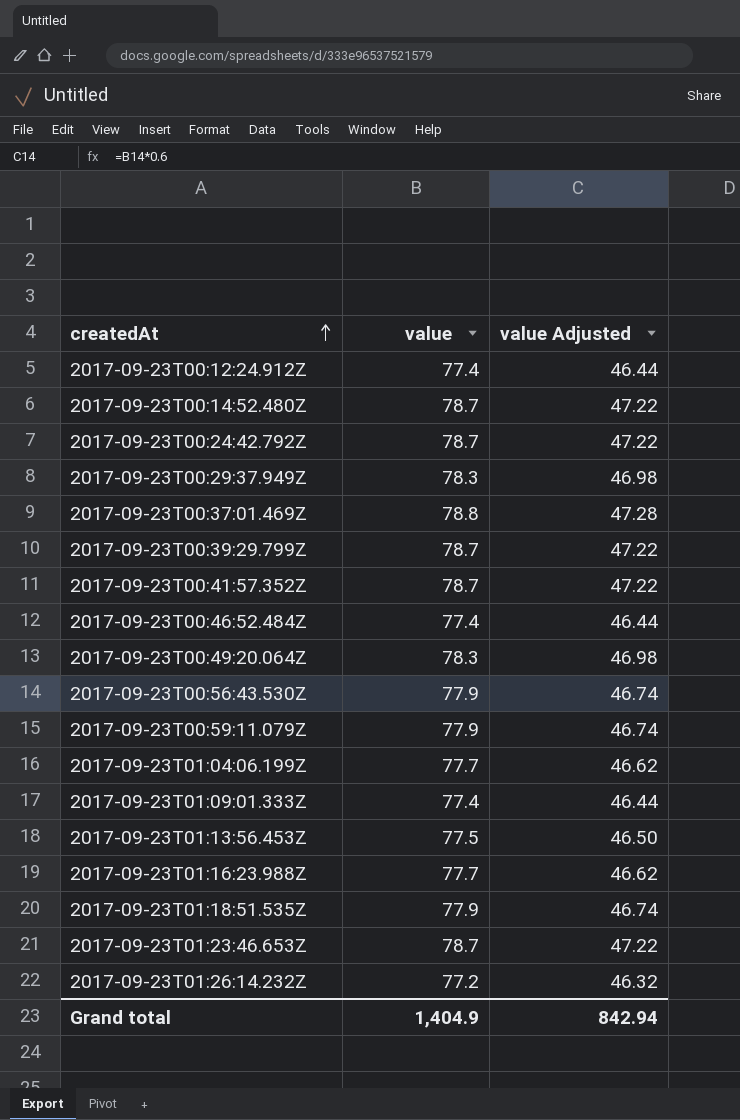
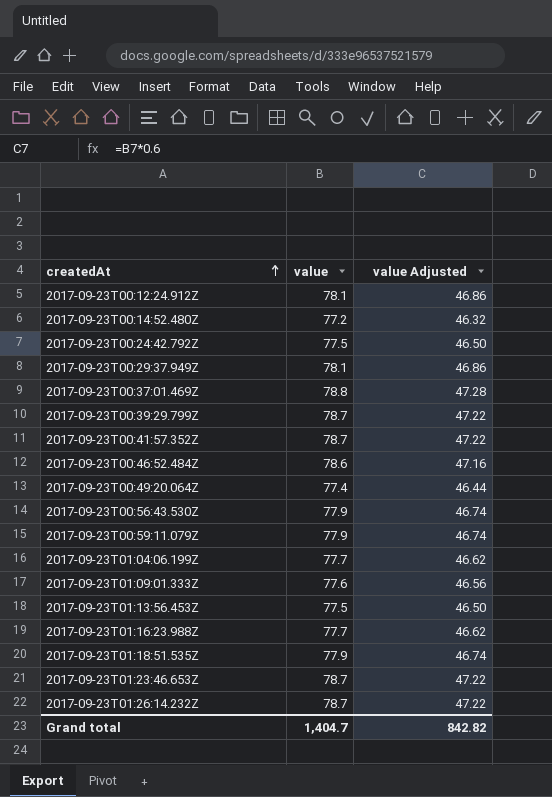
2017-09-23T00:12:24.912Z | value: 77.4 -> 78.1
2017-09-23T00:12:24.912Z | value Adjusted: 46.44 -> 46.86
2017-09-23T00:14:52.480Z | value: 78.7 -> 77.2
2017-09-23T00:14:52.480Z | value Adjusted: 47.22 -> 46.32
2017-09-23T00:24:42.792Z | value: 78.7 -> 77.5
2017-09-23T00:24:42.792Z | value Adjusted: 47.22 -> 46.50
2017-09-23T00:29:37.949Z | value: 78.3 -> 78.1
2017-09-23T00:29:37.949Z | value Adjusted: 46.98 -> 46.86
2017-09-23T00:46:52.484Z | value: 77.4 -> 78.6
2017-09-23T00:46:52.484Z | value Adjusted: 46.44 -> 47.16
2017-09-23T00:49:20.064Z | value: 78.3 -> 77.4
2017-09-23T00:49:20.064Z | value Adjusted: 46.98 -> 46.44
2017-09-23T01:09:01.333Z | value: 77.4 -> 77.6
2017-09-23T01:09:01.333Z | value Adjusted: 46.44 -> 46.56
2017-09-23T01:26:14.232Z | value: 77.2 -> 78.7
2017-09-23T01:26:14.232Z | value Adjusted: 46.32 -> 47.22
Grand total | value: 1,404.9 -> 1,404.7
Grand total | value Adjusted: 842.94 -> 842.82

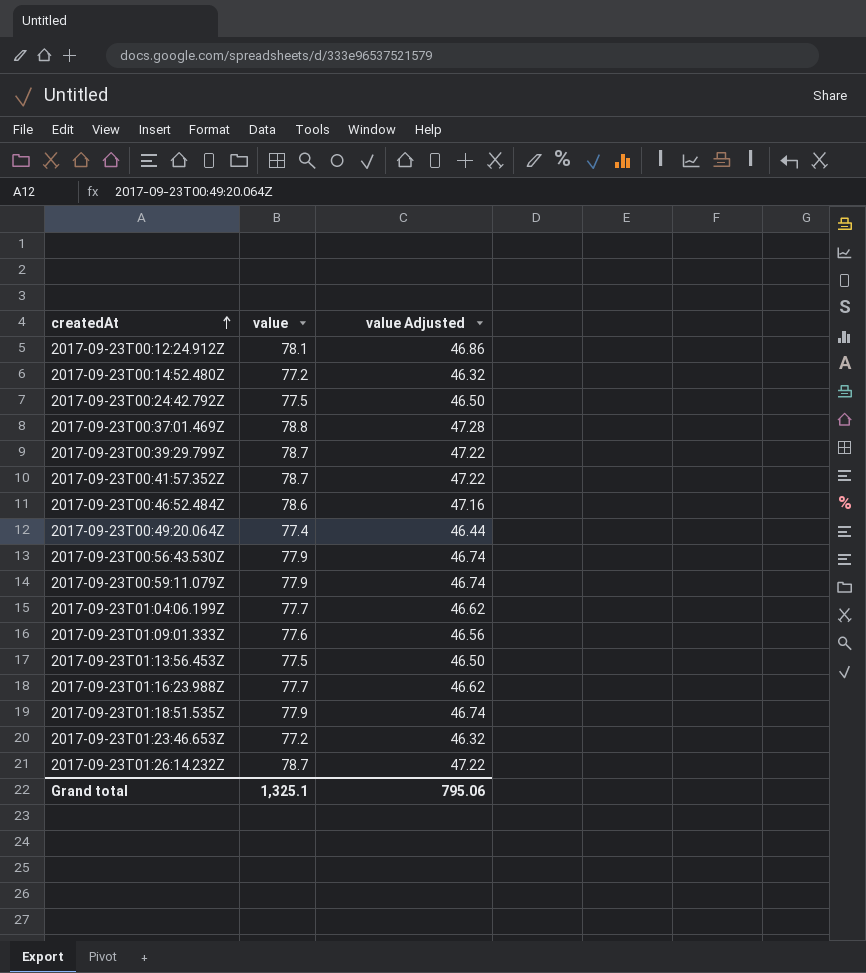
row 2017-09-23T00:29:37.949Z: 78.1 | 46.86 -> none
2017-09-23T01:23:46.653Z | value: 78.7 -> 77.2
2017-09-23T01:23:46.653Z | value Adjusted: 47.22 -> 46.32
Grand total | value: 1,404.7 -> 1,325.1
Grand total | value Adjusted: 842.82 -> 795.06

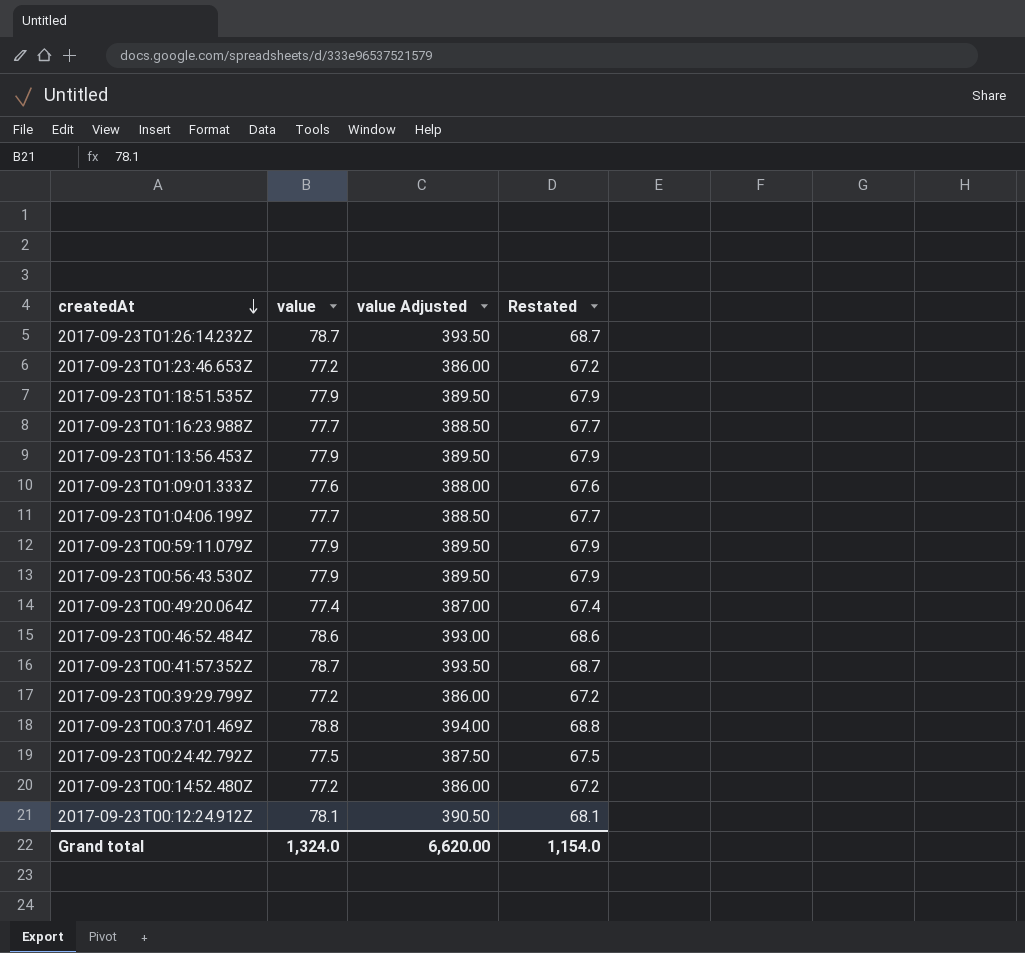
row order: createdAt ascending -> createdAt descending
column value Adjusted | formula: [value] * 0.6 -> [value] * 5
column Restated | formula: none -> [value] - 10
2017-09-23T01:13:56.453Z | value: 77.5 -> 77.9
2017-09-23T00:39:29.799Z | value: 78.7 -> 77.2
Grand total | value: 1,325.1 -> 1,324.0
Grand total | value Adjusted: 795.06 -> 6,620.00

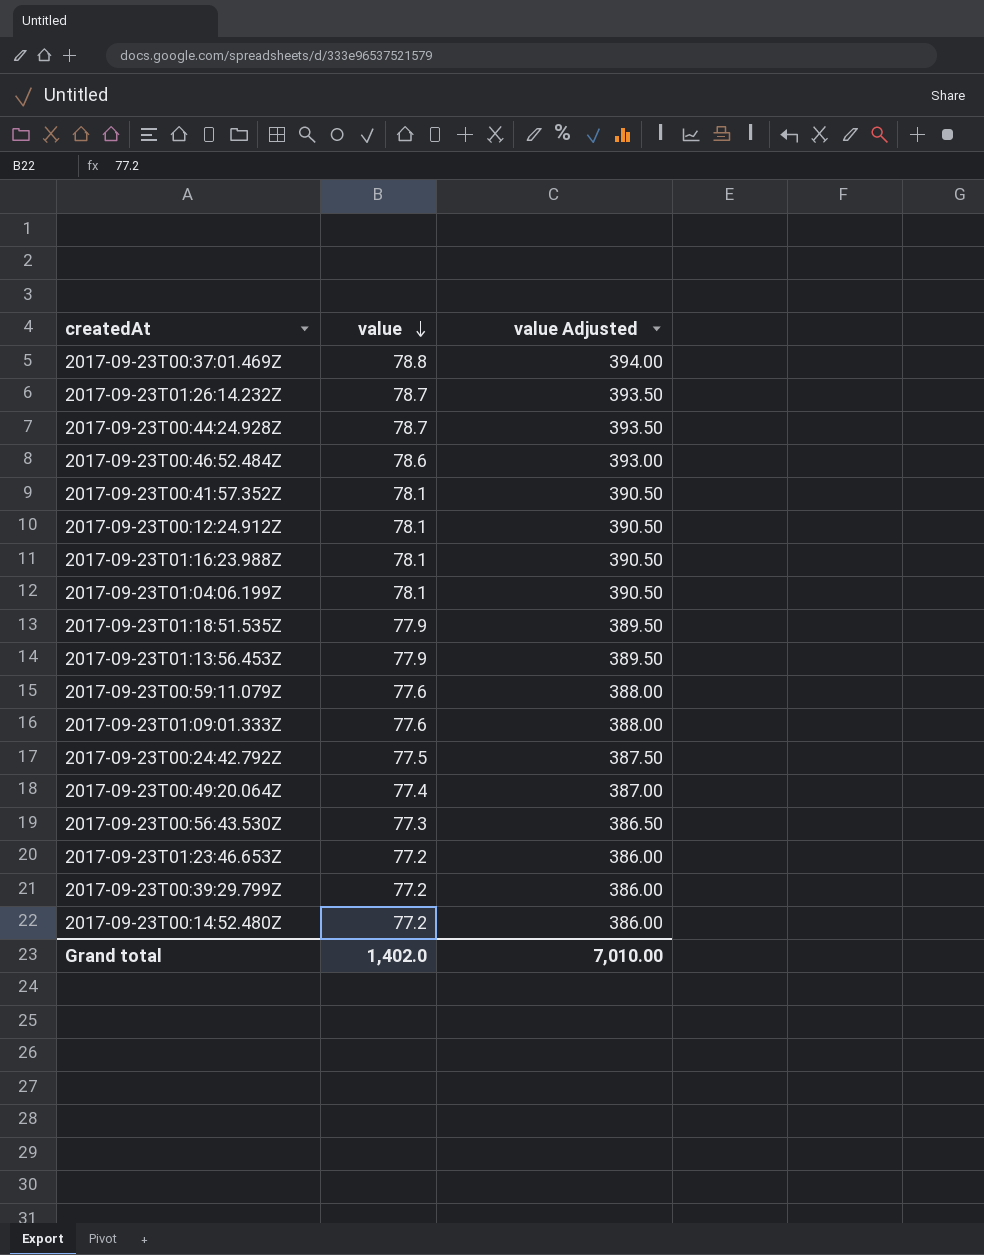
row order: createdAt descending -> value descending
column Restated | formula: [value] - 10 -> none
row 2017-09-23T00:44:24.928Z: none -> 78.7 | 393.50
2017-09-23T00:41:57.352Z | value: 78.7 -> 78.1
2017-09-23T00:41:57.352Z | value Adjusted: 393.50 -> 390.50
2017-09-23T01:16:23.988Z | value: 77.7 -> 78.1
2017-09-23T01:16:23.988Z | value Adjusted: 388.50 -> 390.50
2017-09-23T01:04:06.199Z | value: 77.7 -> 78.1
2017-09-23T01:04:06.199Z | value Adjusted: 388.50 -> 390.50
2017-09-23T00:59:11.079Z | value: 77.9 -> 77.6
2017-09-23T00:59:11.079Z | value Adjusted: 389.50 -> 388.00
2017-09-23T00:56:43.530Z | value: 77.9 -> 77.3
2017-09-23T00:56:43.530Z | value Adjusted: 389.50 -> 386.50
Grand total | value: 1,324.0 -> 1,402.0
Grand total | value Adjusted: 6,620.00 -> 7,010.00

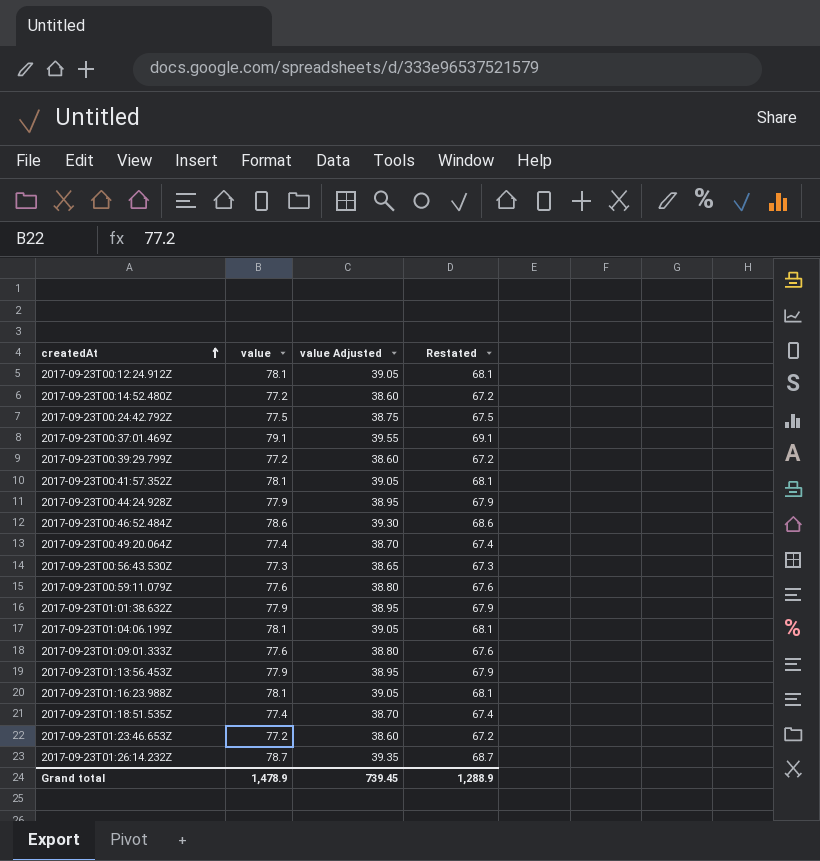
row order: value descending -> createdAt ascending
column value Adjusted | formula: [value] * 5 -> [value] * 0.5
column Restated | formula: none -> [value] - 10
2017-09-23T00:37:01.469Z | value: 78.8 -> 79.1
2017-09-23T00:44:24.928Z | value: 78.7 -> 77.9
row 2017-09-23T01:01:38.632Z: none -> 77.9 | 38.95 | 67.9
2017-09-23T01:18:51.535Z | value: 77.9 -> 77.4
Grand total | value: 1,402.0 -> 1,478.9
Grand total | value Adjusted: 7,010.00 -> 739.45

